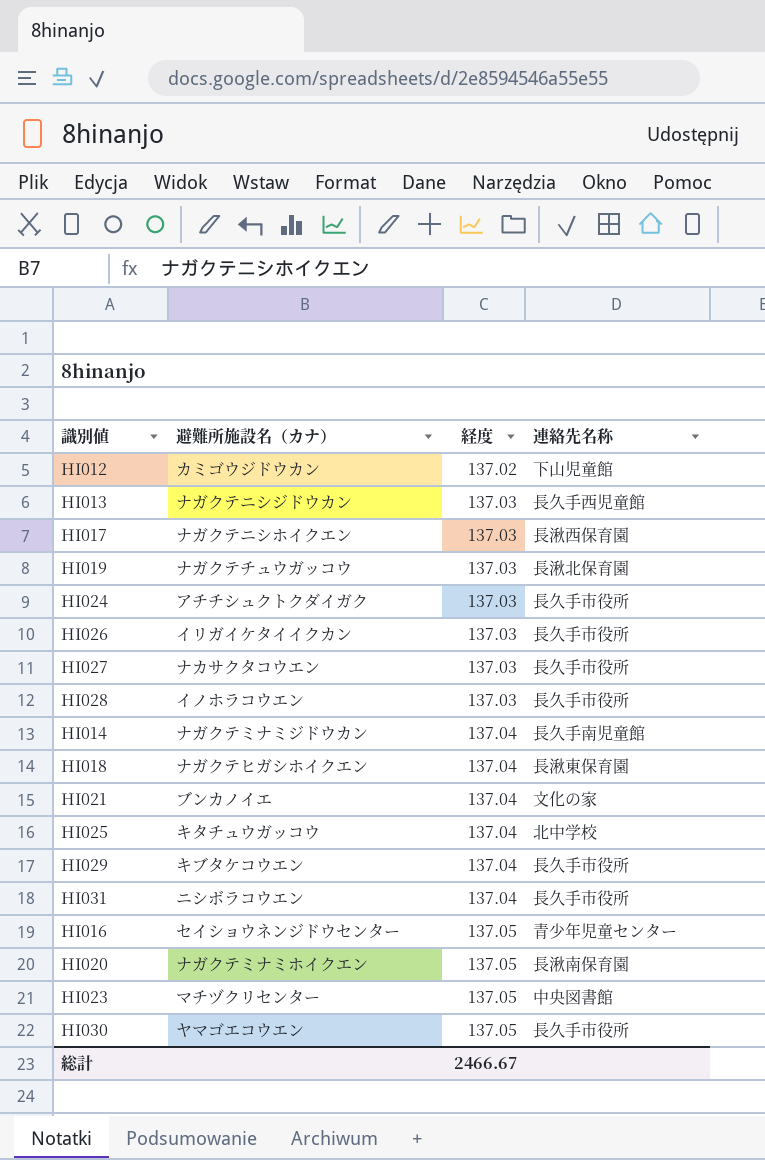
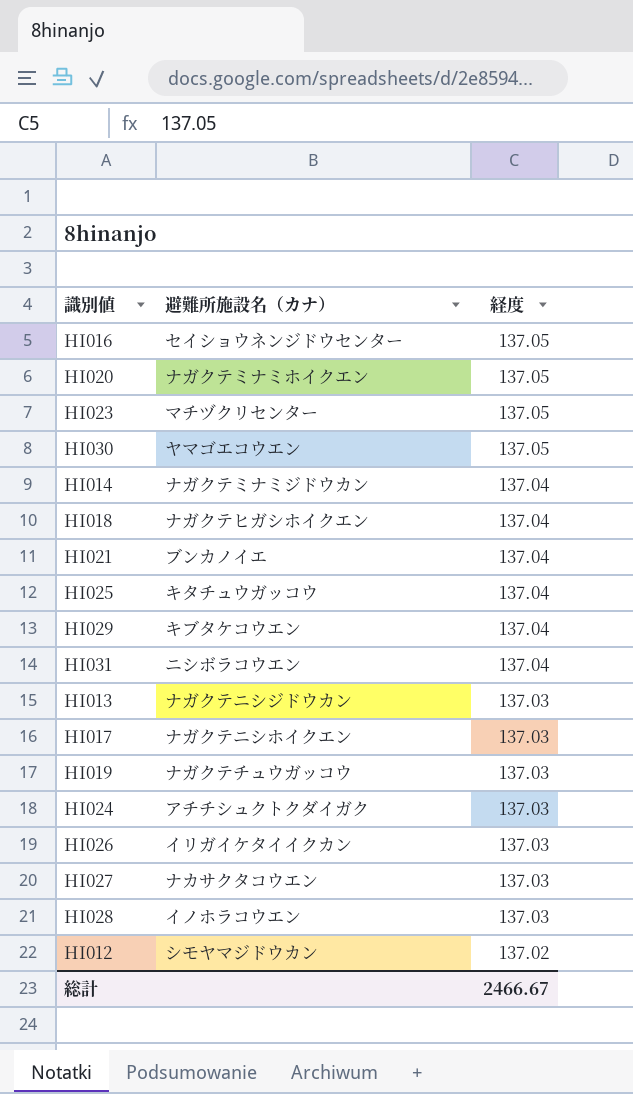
row order: 経度 ascending -> 経度 descending
column 連絡先名称 | position: 4 -> none
HI012 | 避難所施設名（カナ）: カミゴウジドウカン -> シモヤマジドウカン

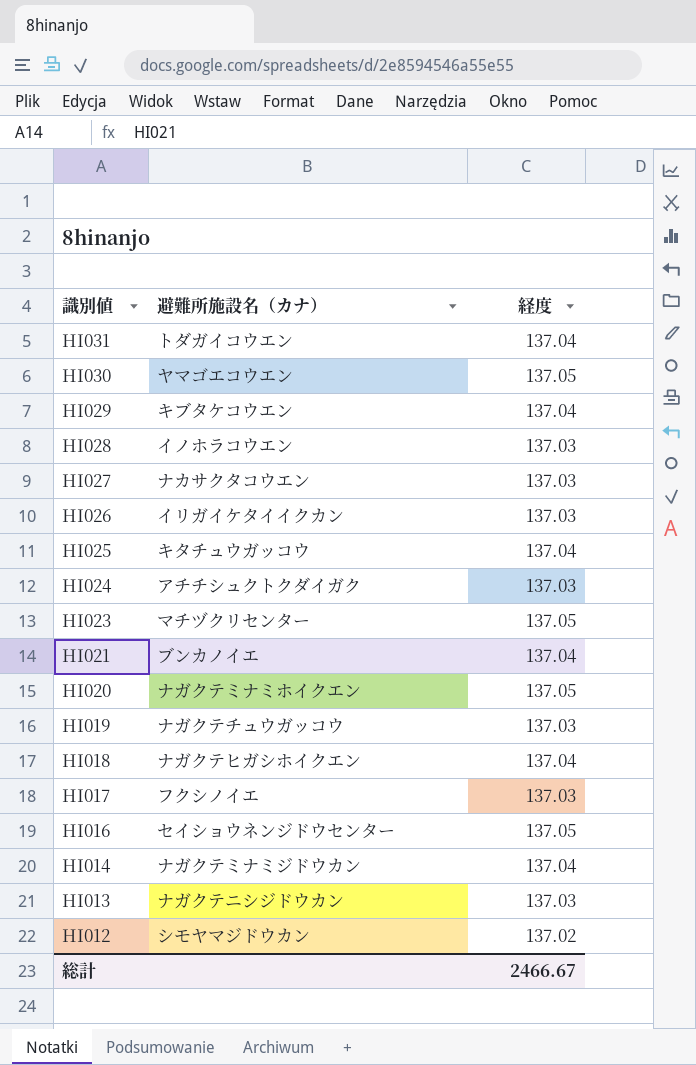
row order: 経度 descending -> 識別値 descending
HI031 | 避難所施設名（カナ）: ニシボラコウエン -> トダガイコウエン
HI017 | 避難所施設名（カナ）: ナガクテニシホイクエン -> フクシノイエ

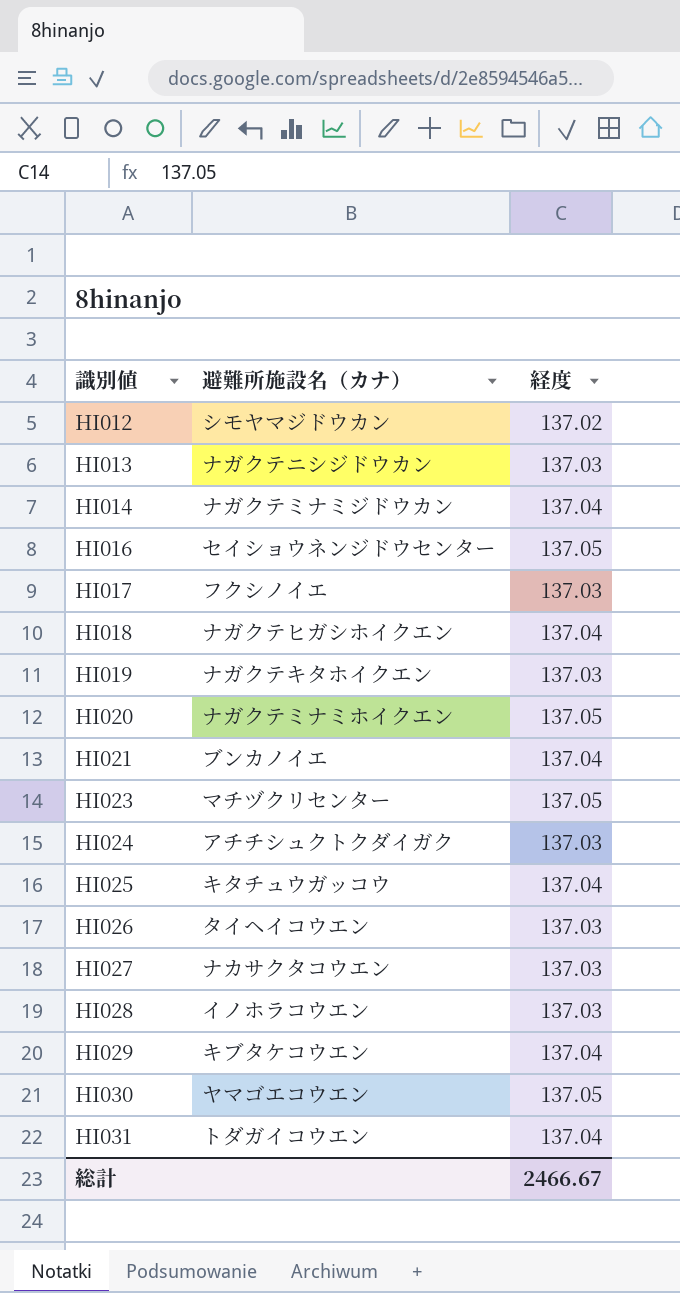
row order: 識別値 descending -> 識別値 ascending
HI019 | 避難所施設名（カナ）: ナガクテチュウガッコウ -> ナガクテキタホイクエン
HI026 | 避難所施設名（カナ）: イリガイケタイイクカン -> タイヘイコウエン

